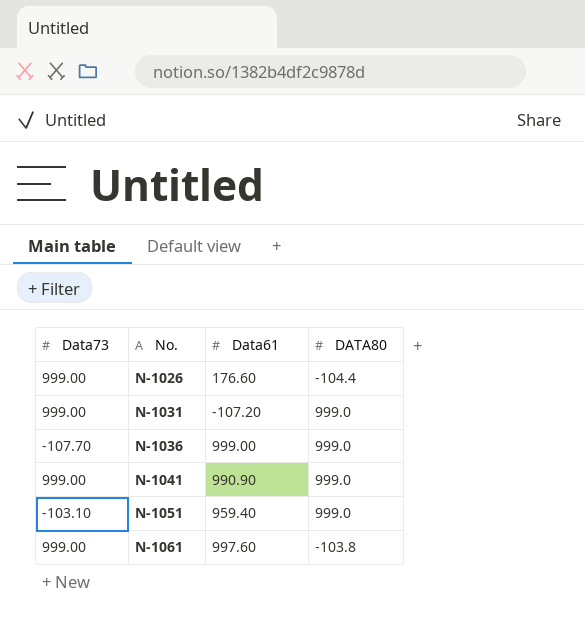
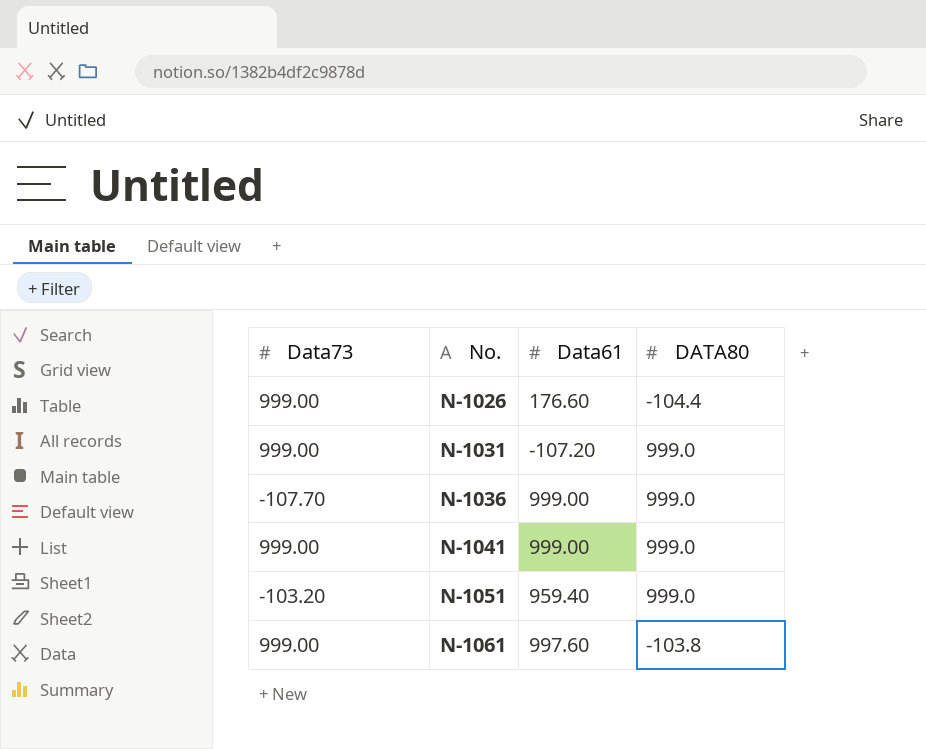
N-1041 | Data61: 990.90 -> 999.00
N-1051 | Data73: -103.10 -> -103.20

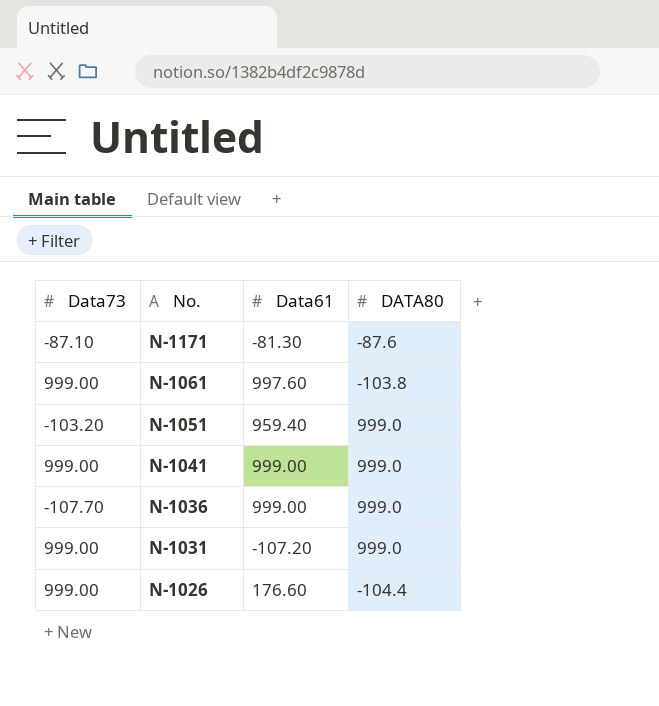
row order: No. ascending -> No. descending
row N-1171: none -> -87.10 | -81.30 | -87.6

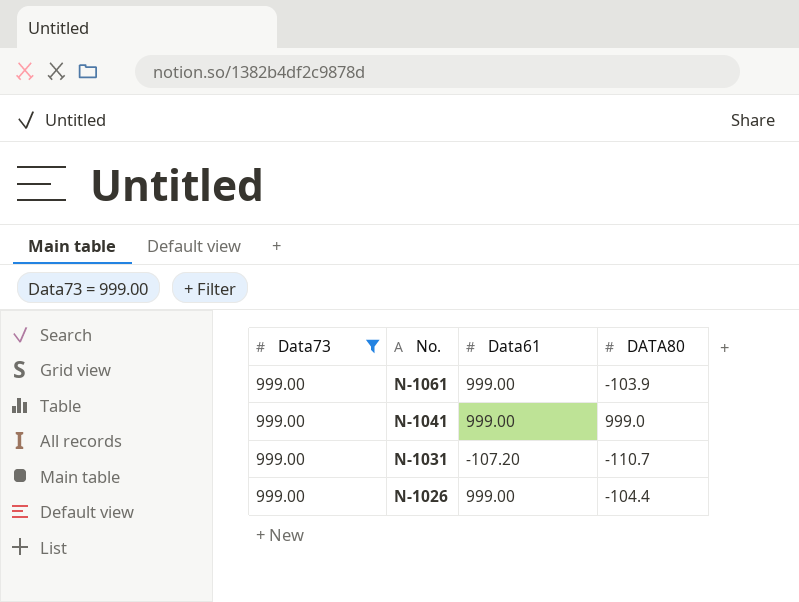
filter: none -> Data73 = 999.00
N-1061 | Data61: 997.60 -> 999.00
N-1061 | DATA80: -103.8 -> -103.9
N-1031 | DATA80: 999.0 -> -110.7
N-1026 | Data61: 176.60 -> 999.00

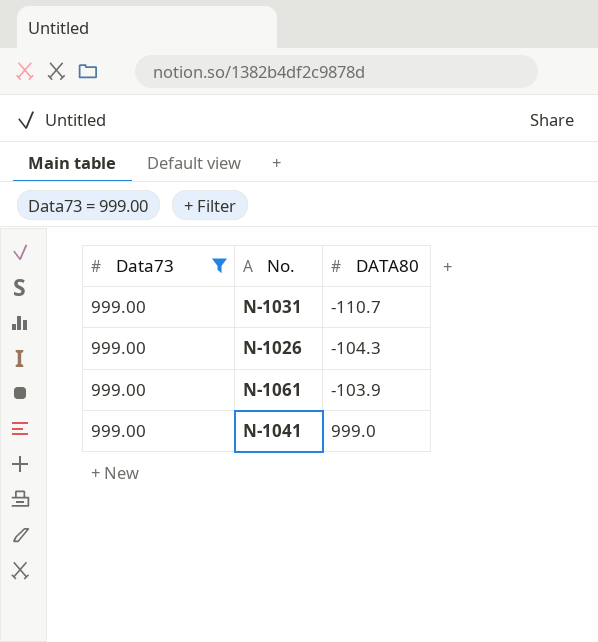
row order: No. descending -> DATA80 ascending
column Data61 | position: 3 -> none
N-1026 | DATA80: -104.4 -> -104.3

